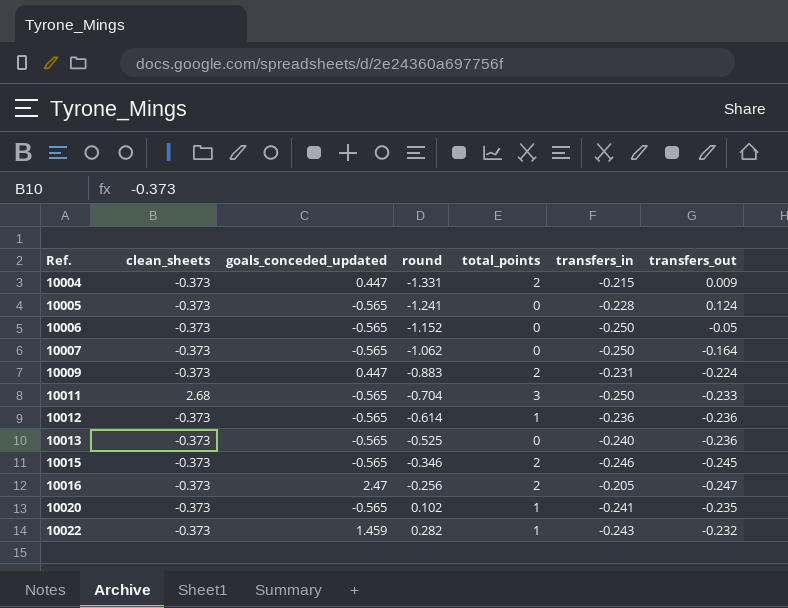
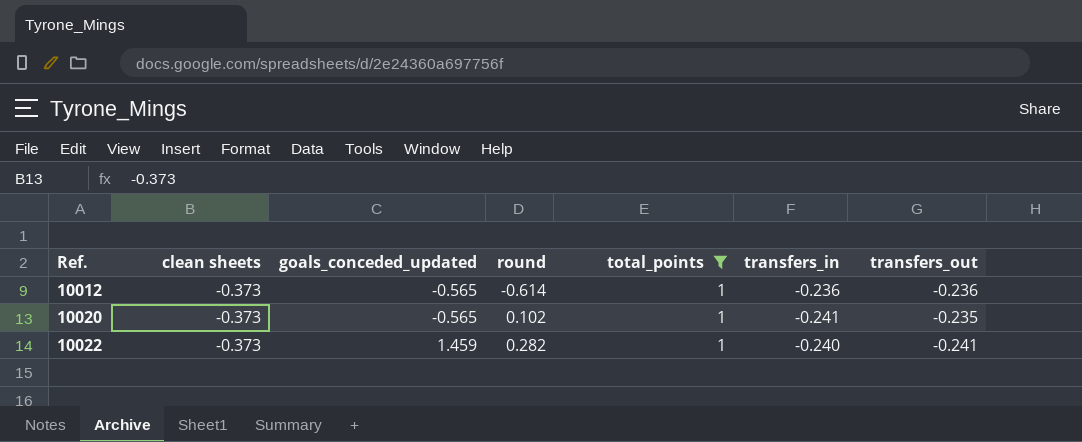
filter: none -> total_points = 1
column name: clean_sheets -> clean sheets
10022 | transfers_in: -0.243 -> -0.240
10022 | transfers_out: -0.232 -> -0.241

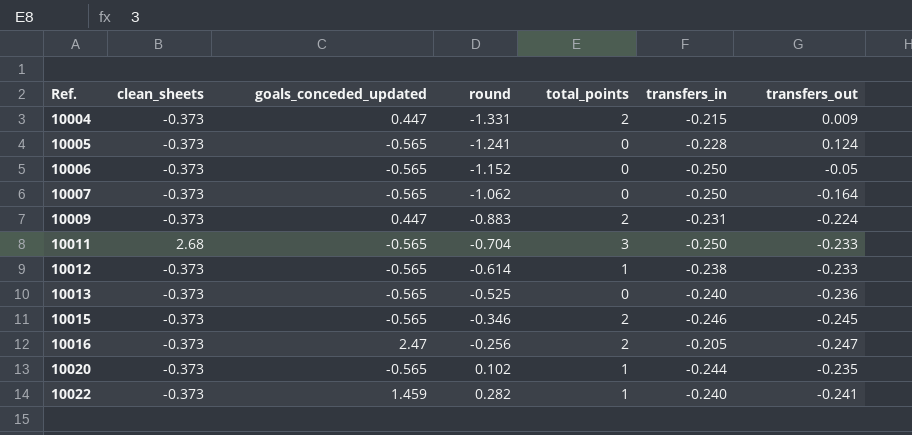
filter: total_points = 1 -> none
column name: clean sheets -> clean_sheets
10012 | transfers_in: -0.236 -> -0.238
10012 | transfers_out: -0.236 -> -0.233
10020 | transfers_in: -0.241 -> -0.244

